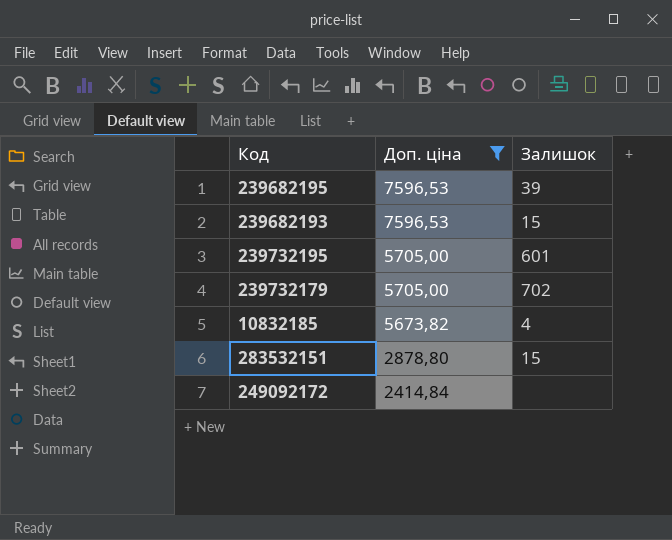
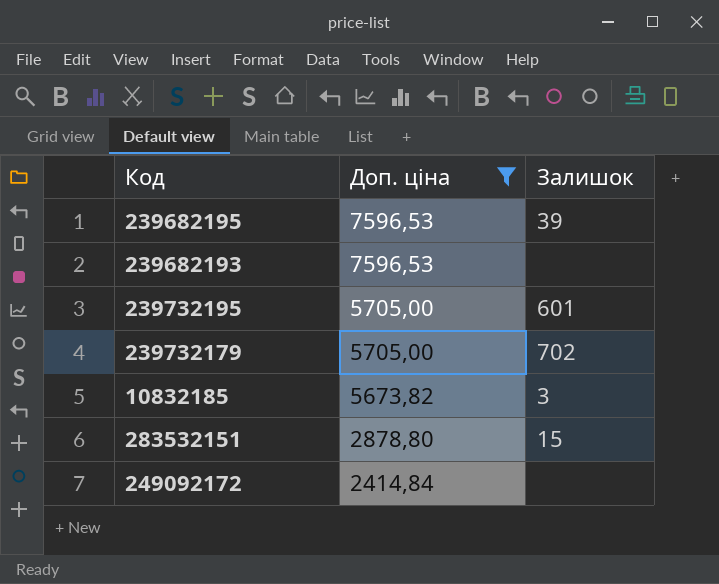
239682193 | Залишок: 15 -> none
10832185 | Залишок: 4 -> 3

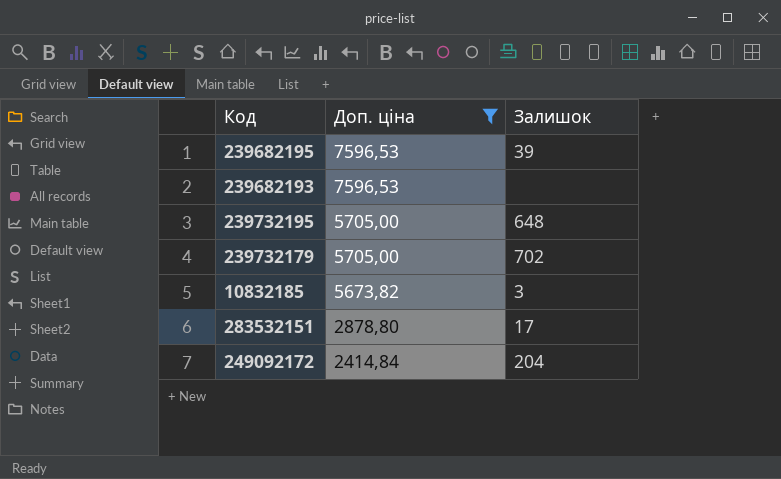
239732195 | Залишок: 601 -> 648
283532151 | Залишок: 15 -> 17
249092172 | Залишок: none -> 204

